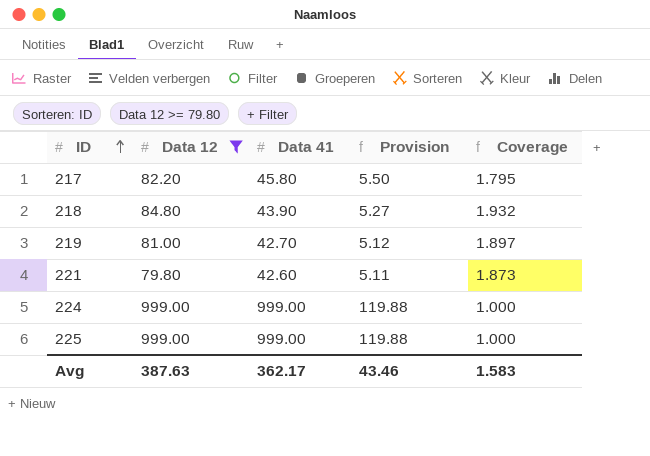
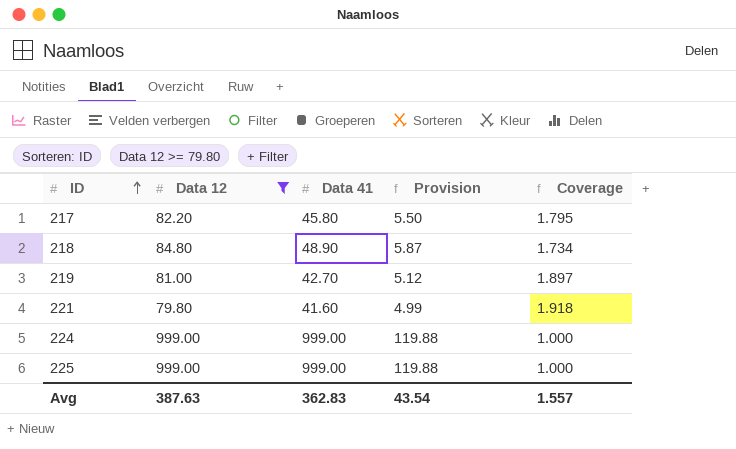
218 | Data 41: 43.90 -> 48.90
218 | Provision: 5.27 -> 5.87
218 | Coverage: 1.932 -> 1.734
221 | Data 41: 42.60 -> 41.60
221 | Provision: 5.11 -> 4.99
221 | Coverage: 1.873 -> 1.918
Avg | Data 41: 362.17 -> 362.83
Avg | Provision: 43.46 -> 43.54
Avg | Coverage: 1.583 -> 1.557

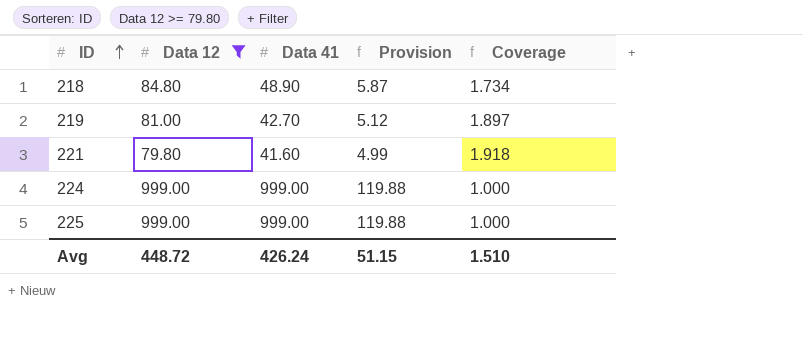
row 217: 82.20 | 45.80 | 5.50 | 1.795 -> none
Avg | Data 12: 387.63 -> 448.72
Avg | Data 41: 362.83 -> 426.24
Avg | Provision: 43.54 -> 51.15
Avg | Coverage: 1.557 -> 1.510

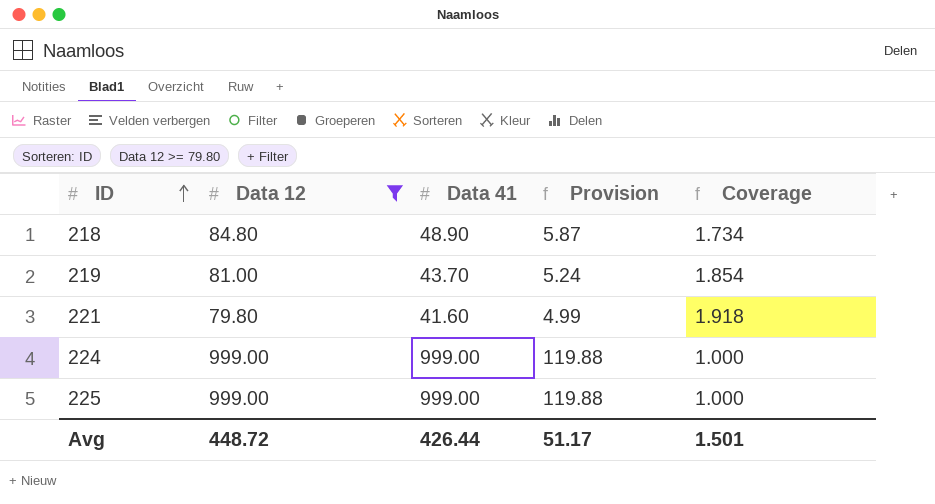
219 | Data 41: 42.70 -> 43.70
219 | Provision: 5.12 -> 5.24
219 | Coverage: 1.897 -> 1.854
Avg | Data 41: 426.24 -> 426.44
Avg | Provision: 51.15 -> 51.17
Avg | Coverage: 1.510 -> 1.501

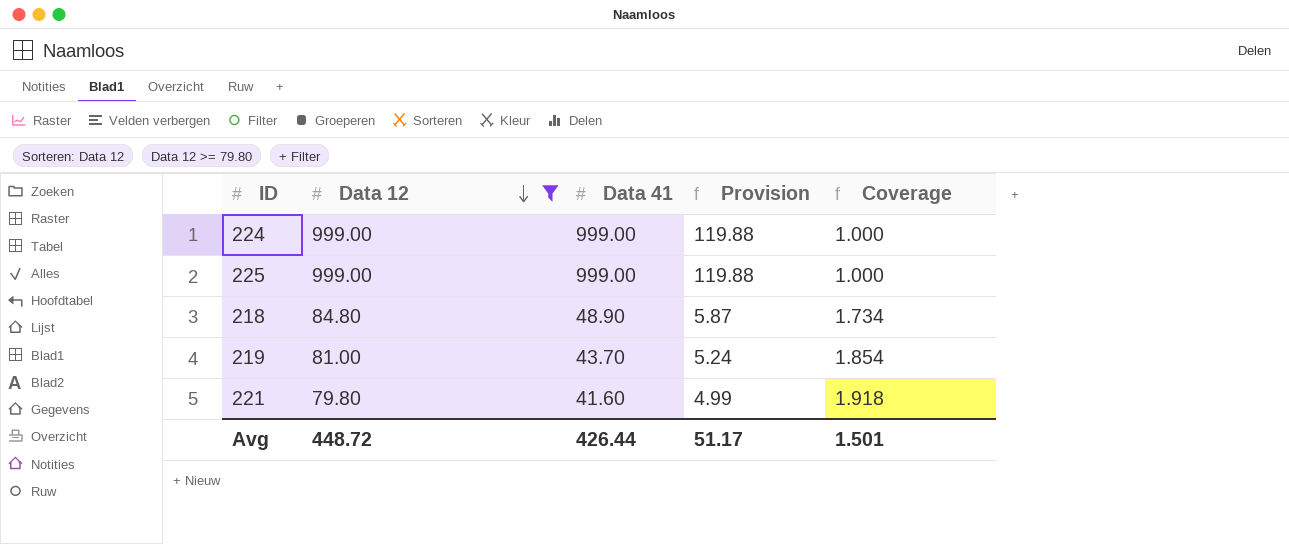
row order: ID ascending -> Data 12 descending

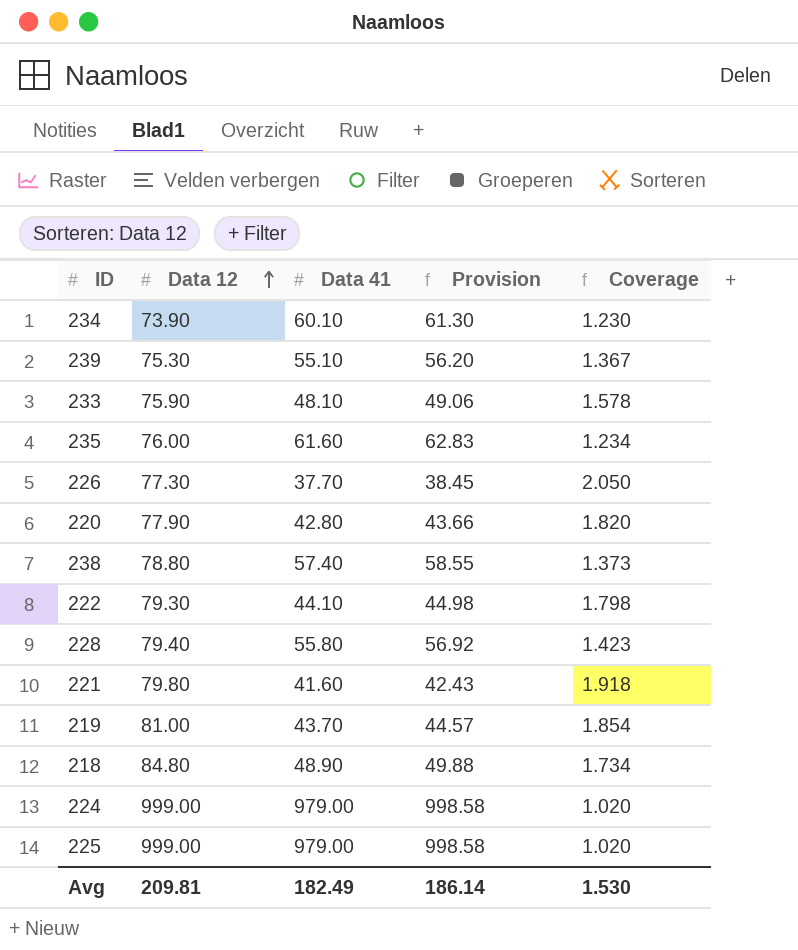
filter: Data 12 >= 79.80 -> none
row order: Data 12 descending -> Data 12 ascending
column Provision | formula: [Data 41] * 0.12 -> [Data 41] * 1.02
224 | Data 41: 999.00 -> 979.00
224 | Coverage: 1.000 -> 1.020
225 | Data 41: 999.00 -> 979.00
225 | Coverage: 1.000 -> 1.020
Avg | Data 12: 448.72 -> 209.81
Avg | Data 41: 426.44 -> 182.49
Avg | Provision: 51.17 -> 186.14
Avg | Coverage: 1.501 -> 1.530

